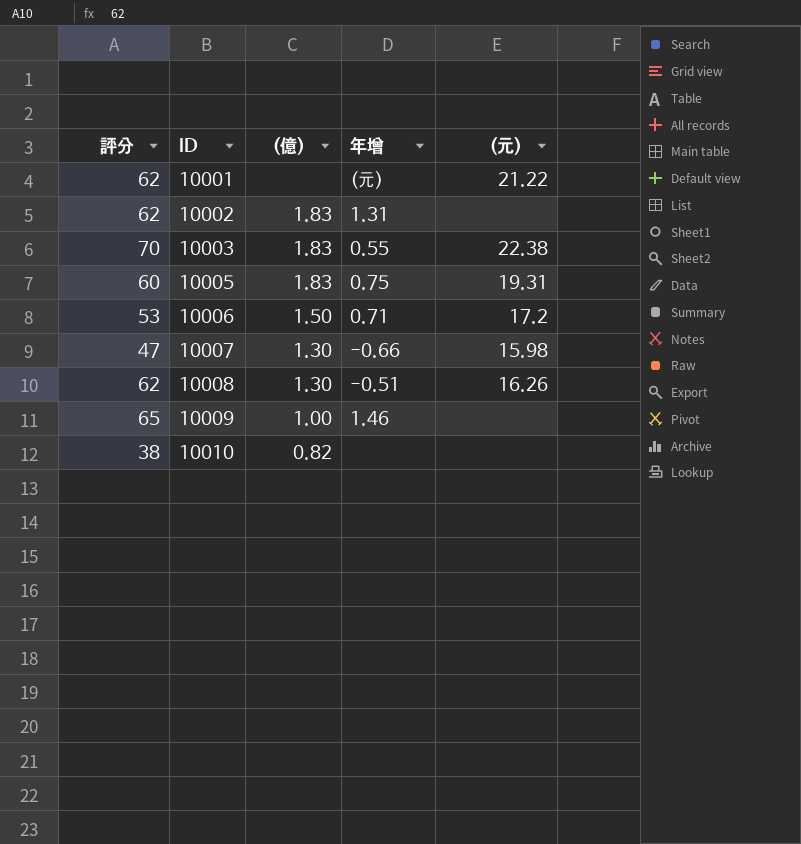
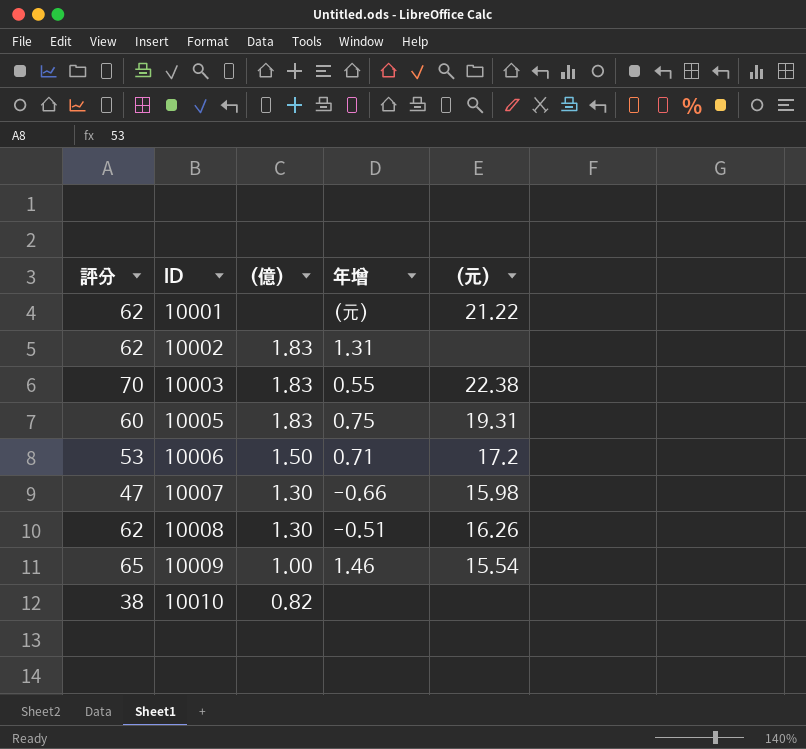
10009 | (元): none -> 15.54

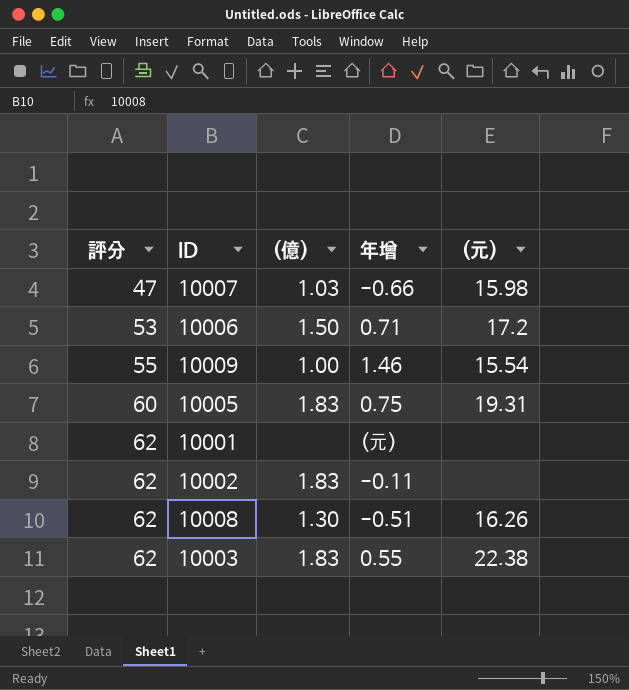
row order: ID ascending -> 評分 ascending
row 10010: 38 | 0.82 | none | none -> none
10007 | (億): 1.30 -> 1.03
10009 | 評分: 65 -> 55
10001 | (元): 21.22 -> none
10002 | 年增: 1.31 -> -0.11
10003 | 評分: 70 -> 62

